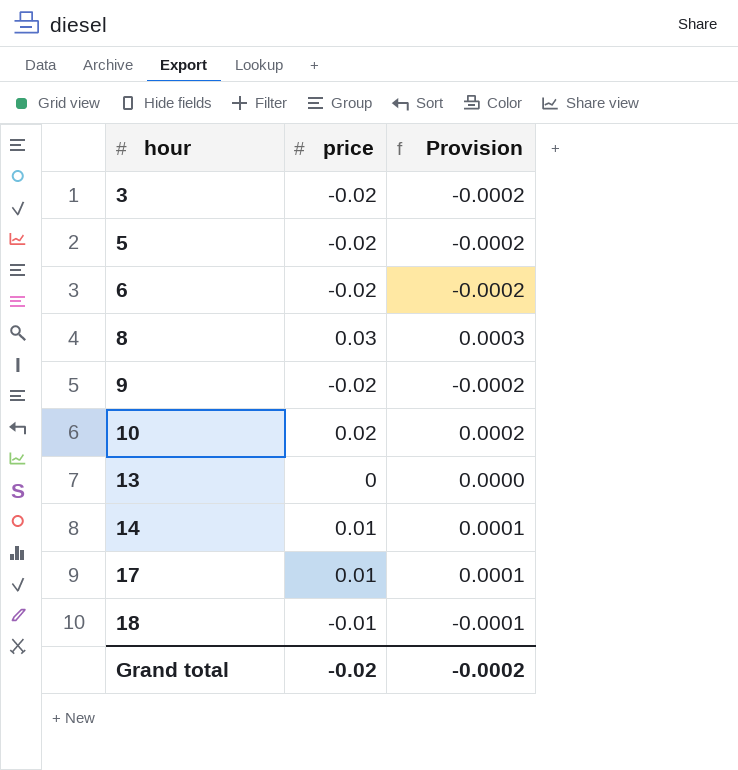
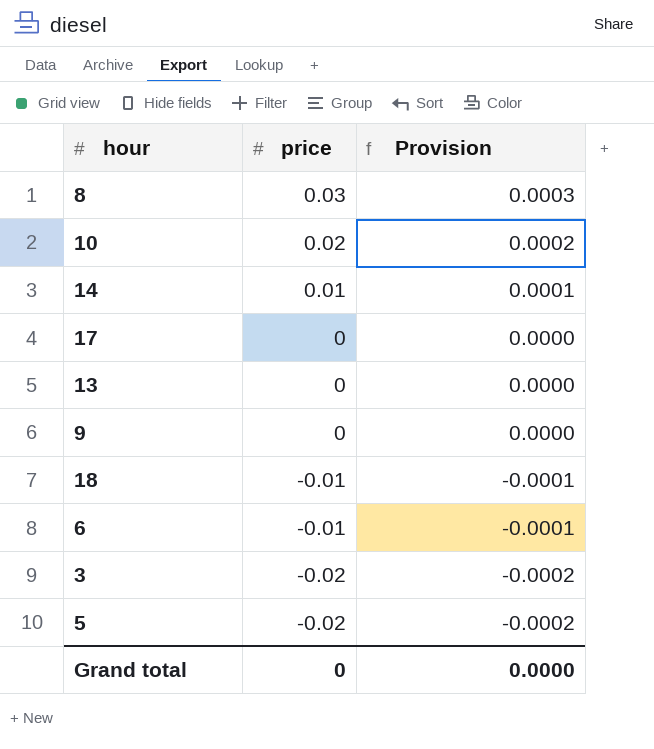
row order: hour ascending -> price descending
17 | price: 0.01 -> 0
17 | Provision: 0.0001 -> 0.0000
9 | price: -0.02 -> 0
9 | Provision: -0.0002 -> 0.0000
6 | price: -0.02 -> -0.01
6 | Provision: -0.0002 -> -0.0001
Grand total | price: -0.02 -> 0
Grand total | Provision: -0.0002 -> 0.0000

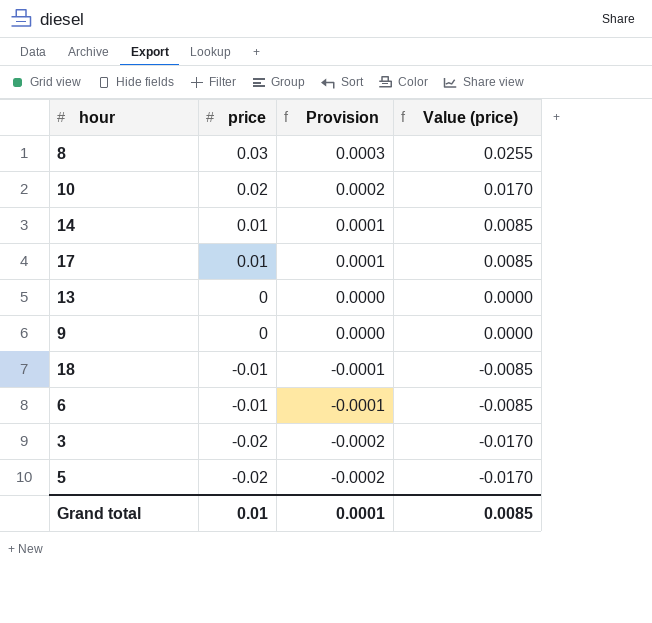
column Value (price) | formula: none -> [price] * 0.85
17 | price: 0 -> 0.01
17 | Provision: 0.0000 -> 0.0001
Grand total | price: 0 -> 0.01
Grand total | Provision: 0.0000 -> 0.0001

